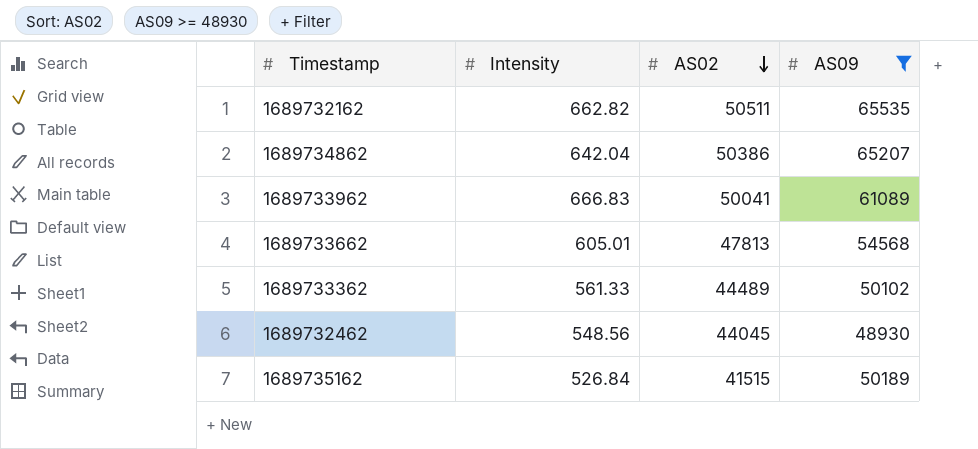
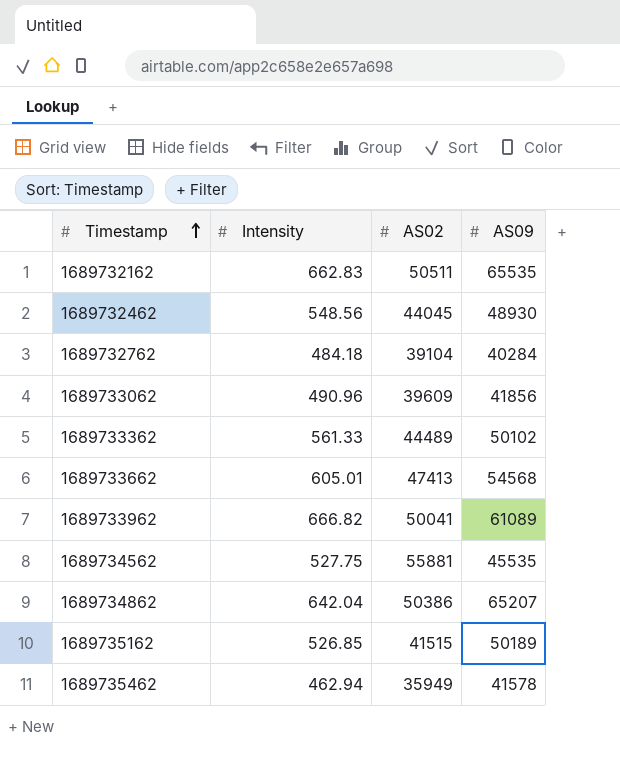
filter: AS09 >= 48930 -> none
row order: AS02 descending -> Timestamp ascending
1689732162 | Intensity: 662.82 -> 662.83
1689733662 | AS02: 47813 -> 47413
1689733962 | Intensity: 666.83 -> 666.82
1689735162 | Intensity: 526.84 -> 526.85

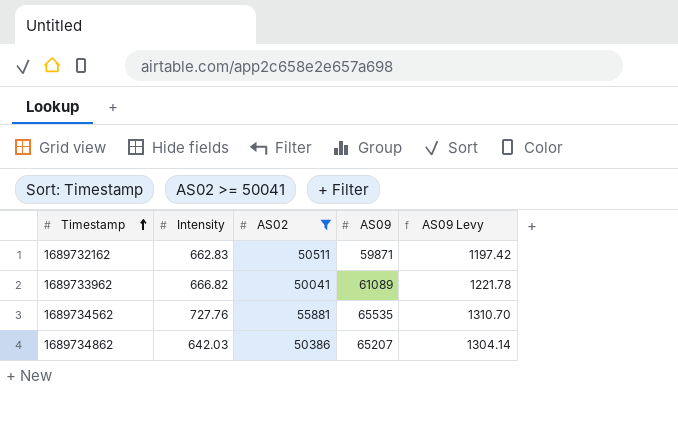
filter: none -> AS02 >= 50041
column AS09 Levy | formula: none -> [AS09] * 0.02
1689732162 | AS09: 65535 -> 59871
1689734562 | Intensity: 527.75 -> 727.76
1689734562 | AS09: 45535 -> 65535
1689734862 | Intensity: 642.04 -> 642.03

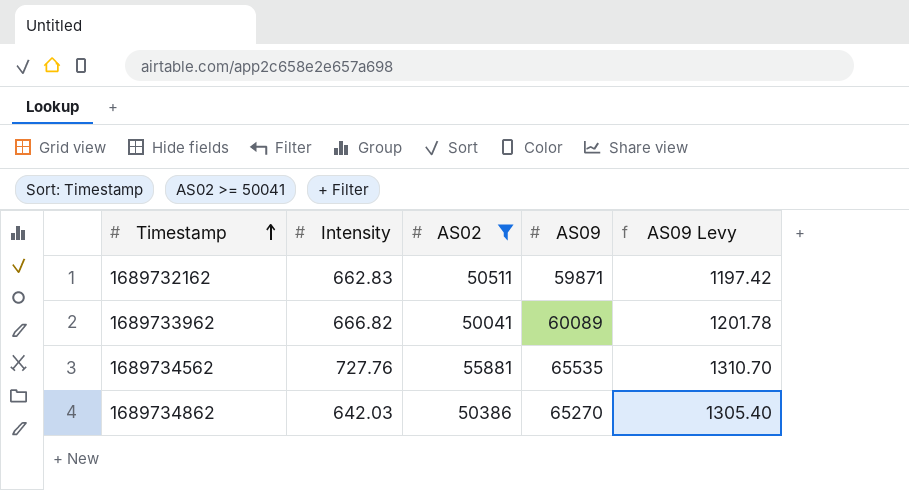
1689733962 | AS09: 61089 -> 60089
1689733962 | AS09 Levy: 1221.78 -> 1201.78
1689734862 | AS09: 65207 -> 65270
1689734862 | AS09 Levy: 1304.14 -> 1305.40

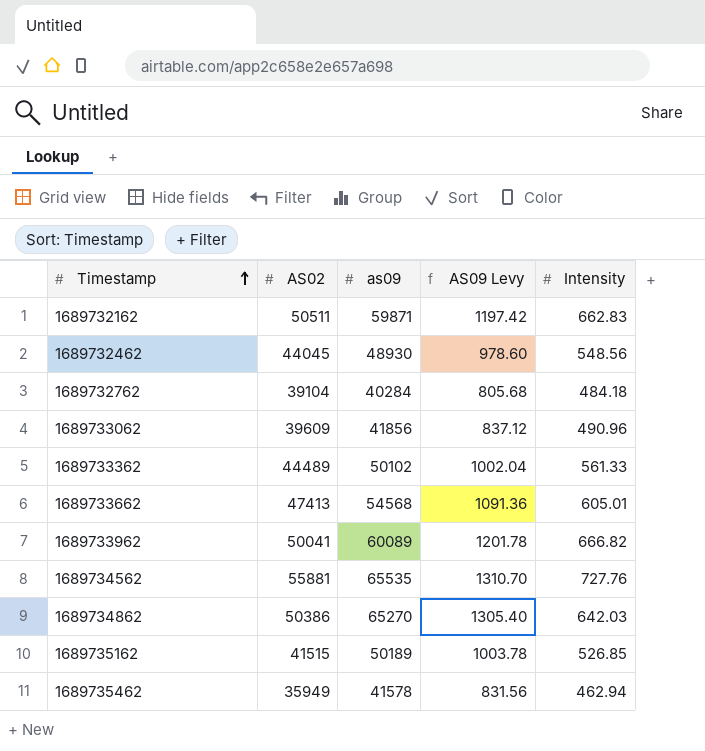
filter: AS02 >= 50041 -> none
column name: AS09 -> as09
column Intensity | position: 2 -> 5

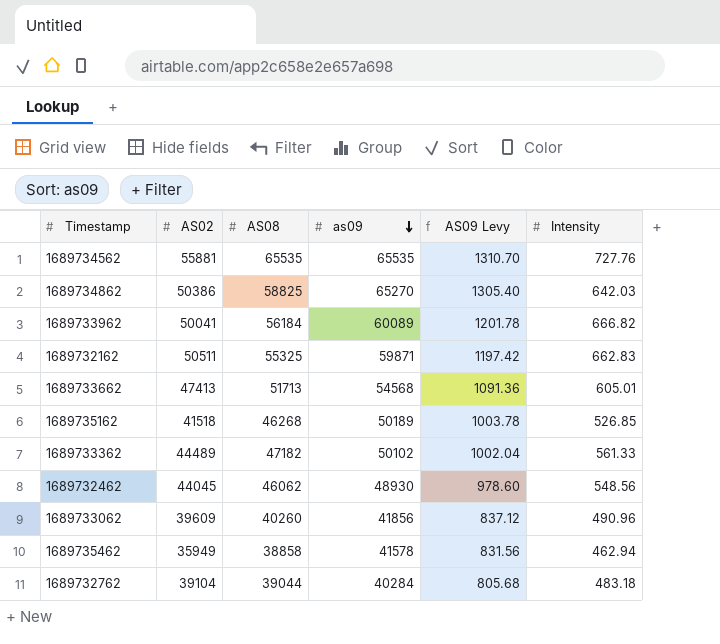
row order: Timestamp ascending -> as09 descending
column AS08 | position: none -> 3
1689735162 | AS02: 41515 -> 41518
1689732762 | Intensity: 484.18 -> 483.18

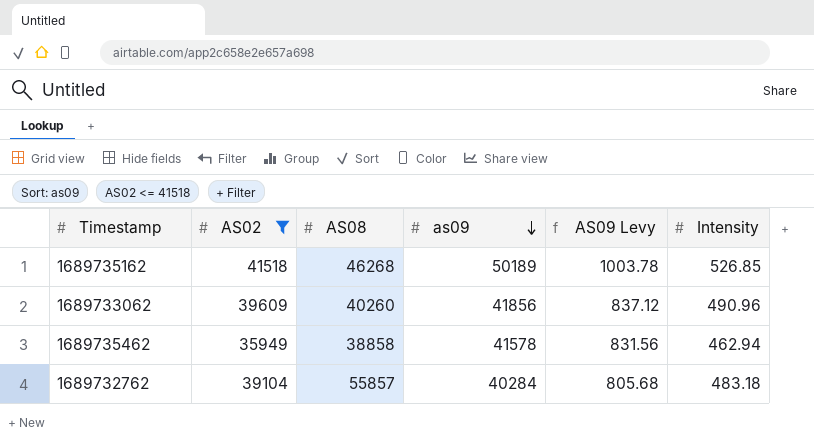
filter: none -> AS02 <= 41518
1689732762 | AS08: 39044 -> 55857

